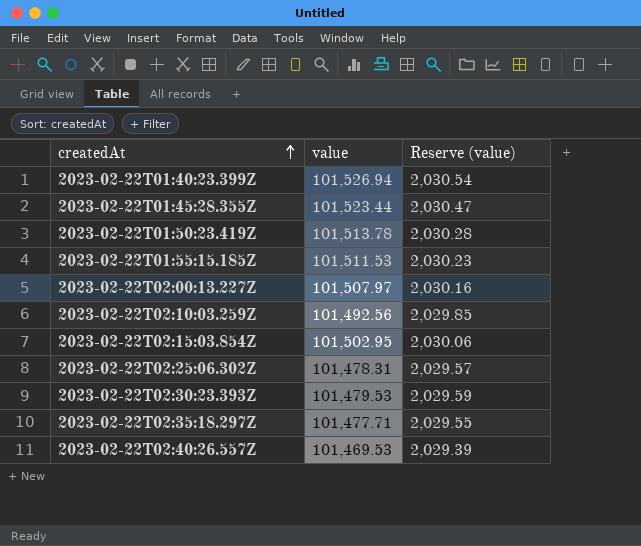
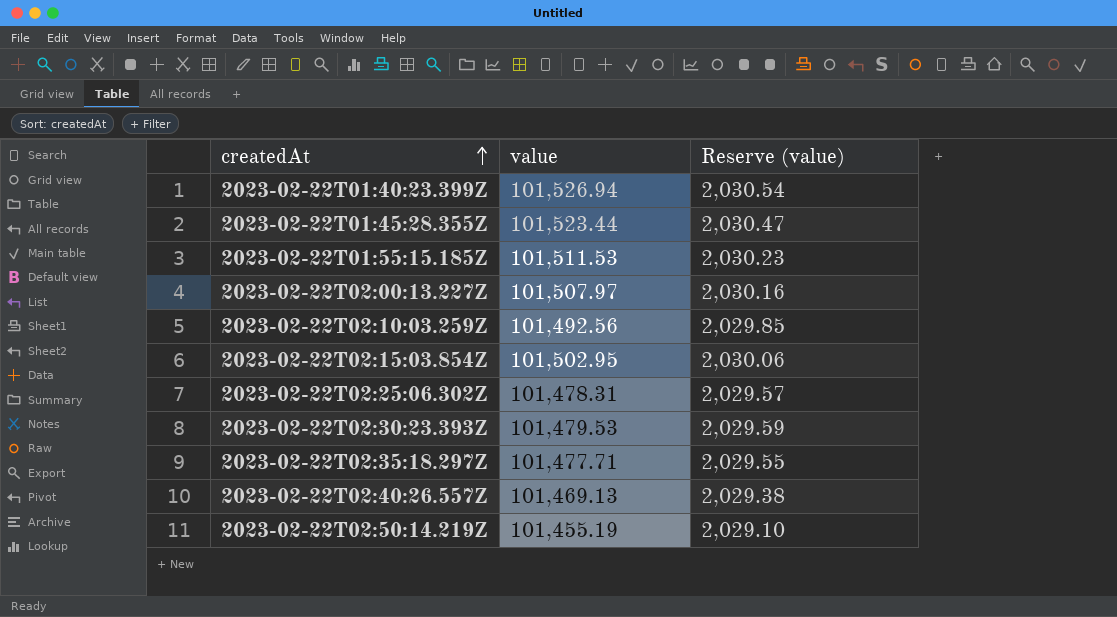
row 2023-02-22T01:50:23.419Z: 101,513.78 | 2,030.28 -> none
2023-02-22T02:40:26.557Z | value: 101,469.53 -> 101,469.13
2023-02-22T02:40:26.557Z | Reserve (value): 2,029.39 -> 2,029.38
row 2023-02-22T02:50:14.219Z: none -> 101,455.19 | 2,029.10

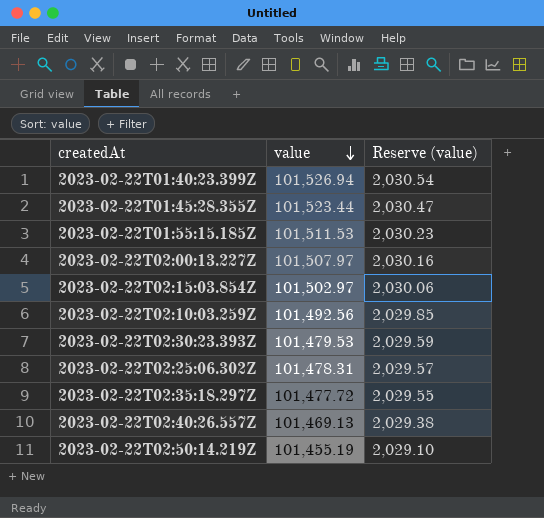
row order: createdAt ascending -> value descending
2023-02-22T02:15:03.854Z | value: 101,502.95 -> 101,502.97
2023-02-22T02:35:18.297Z | value: 101,477.71 -> 101,477.72

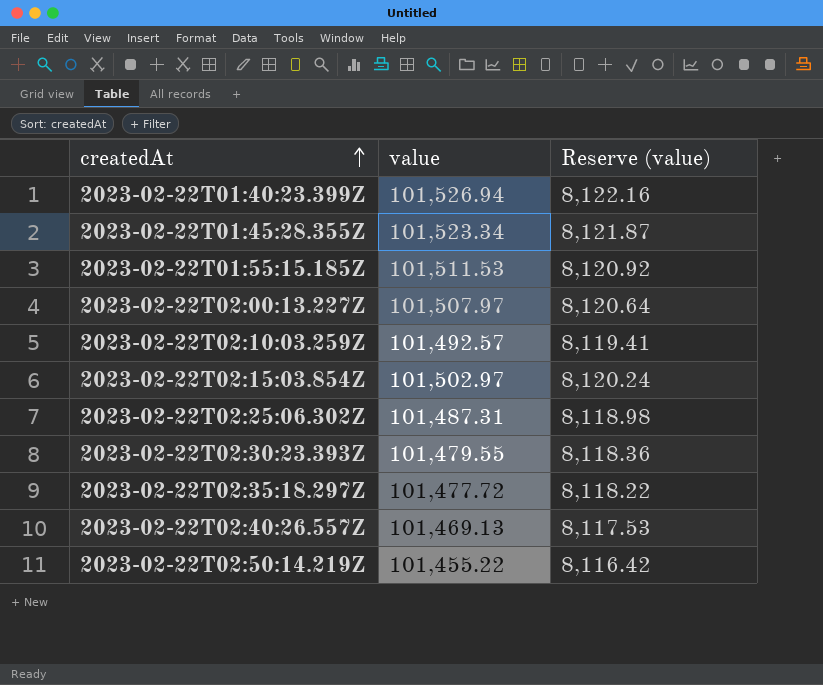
row order: value descending -> createdAt ascending
column Reserve (value) | formula: [value] * 0.02 -> [value] * 0.08
2023-02-22T01:45:28.355Z | value: 101,523.44 -> 101,523.34
2023-02-22T02:10:03.259Z | value: 101,492.56 -> 101,492.57
2023-02-22T02:25:06.302Z | value: 101,478.31 -> 101,487.31
2023-02-22T02:30:23.393Z | value: 101,479.53 -> 101,479.55
2023-02-22T02:50:14.219Z | value: 101,455.19 -> 101,455.22

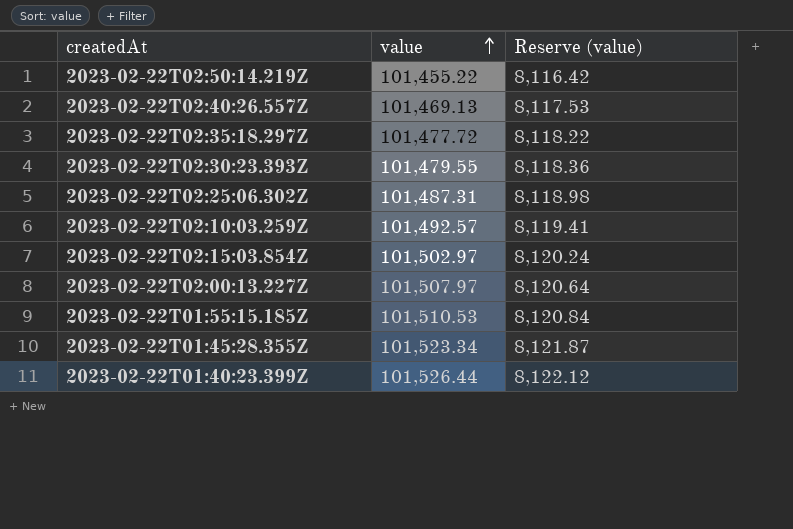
row order: createdAt ascending -> value ascending
2023-02-22T01:55:15.185Z | value: 101,511.53 -> 101,510.53
2023-02-22T01:55:15.185Z | Reserve (value): 8,120.92 -> 8,120.84
2023-02-22T01:40:23.399Z | value: 101,526.94 -> 101,526.44
2023-02-22T01:40:23.399Z | Reserve (value): 8,122.16 -> 8,122.12

